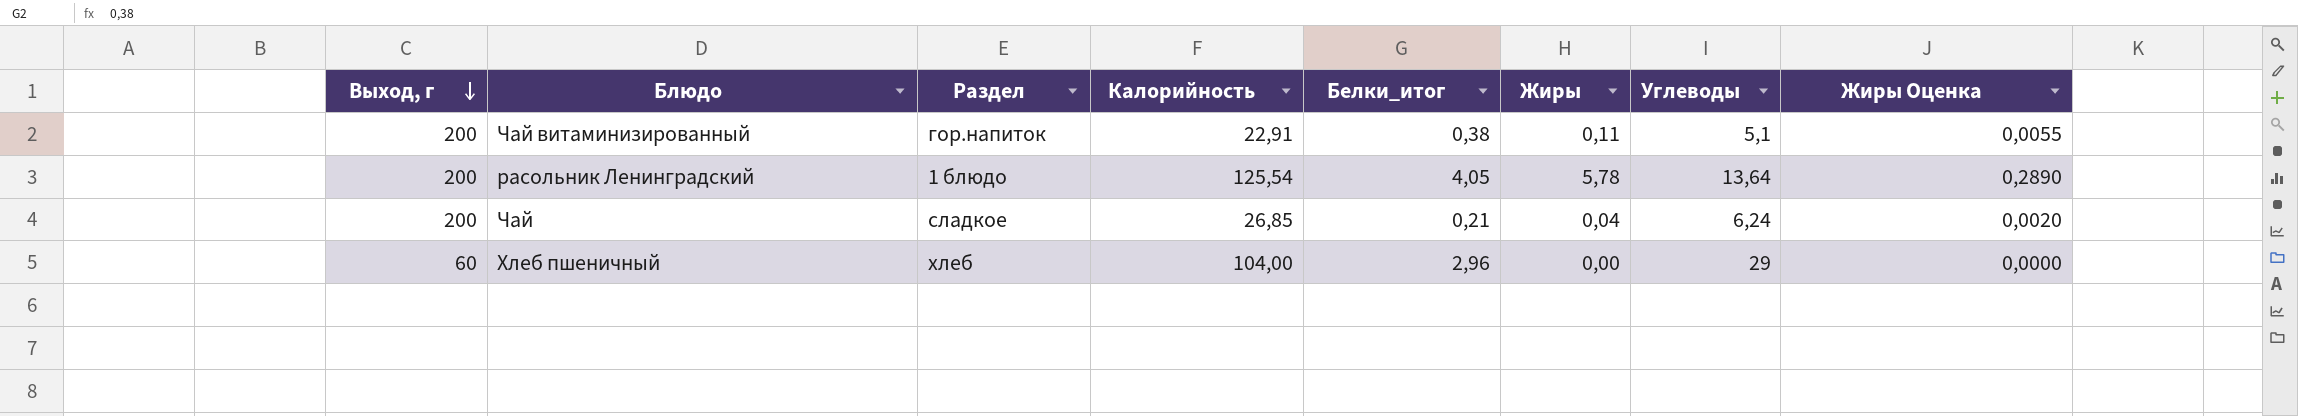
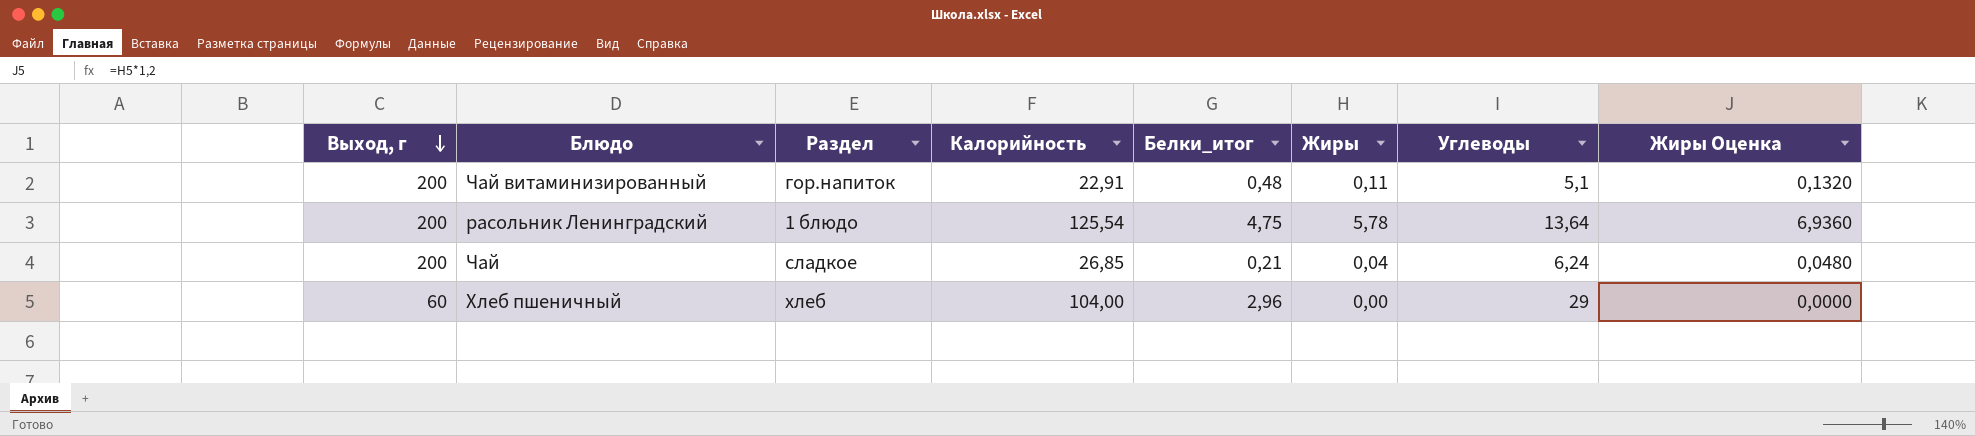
column Жиры Оценка | formula: [Жиры] * 0,05 -> [Жиры] * 1,2
Чай витаминизированный | Белки_итог: 0,38 -> 0,48
расольник Ленинградский | Белки_итог: 4,05 -> 4,75

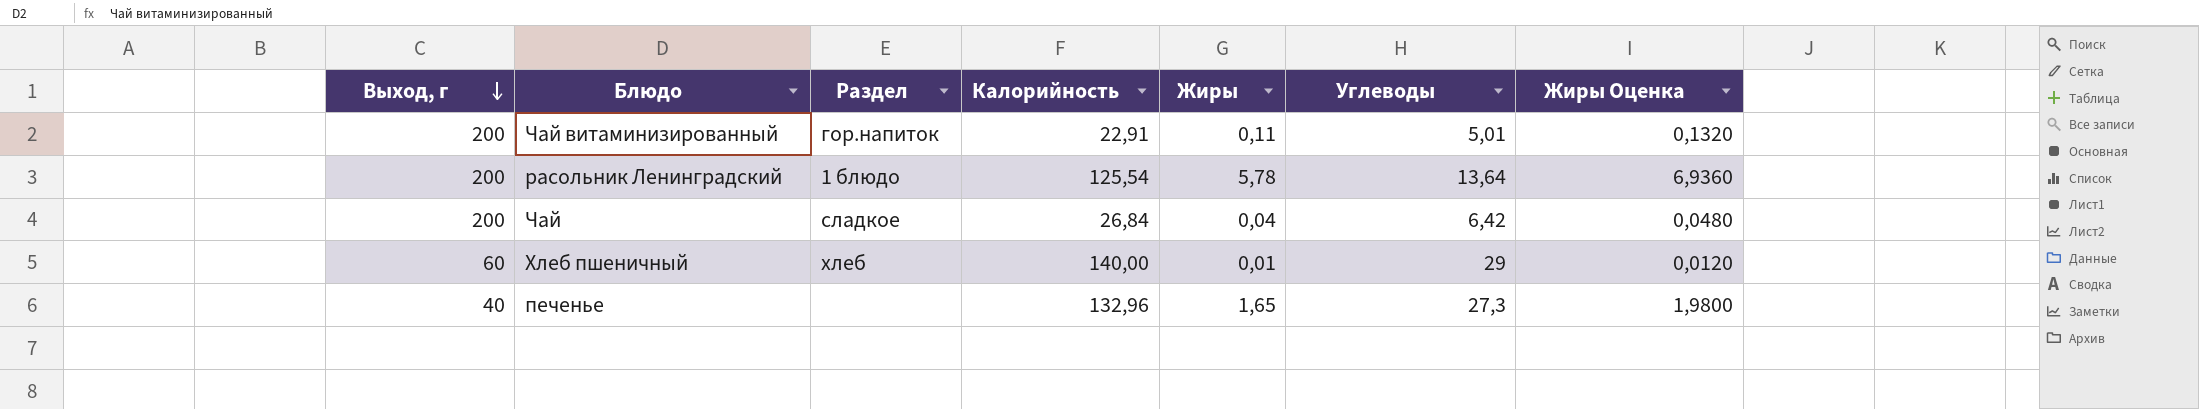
column Белки_итог | position: 5 -> none
Чай витаминизированный | Углеводы: 5,1 -> 5,01
Чай | Калорийность: 26,85 -> 26,84
Чай | Углеводы: 6,24 -> 6,42
Хлеб пшеничный | Калорийность: 104,00 -> 140,00
Хлеб пшеничный | Жиры: 0,00 -> 0,01
Хлеб пшеничный | Жиры Оценка: 0,0000 -> 0,0120
row печенье: none -> 40 | none | 132,96 | 1,65 | 27,3 | 1,9800

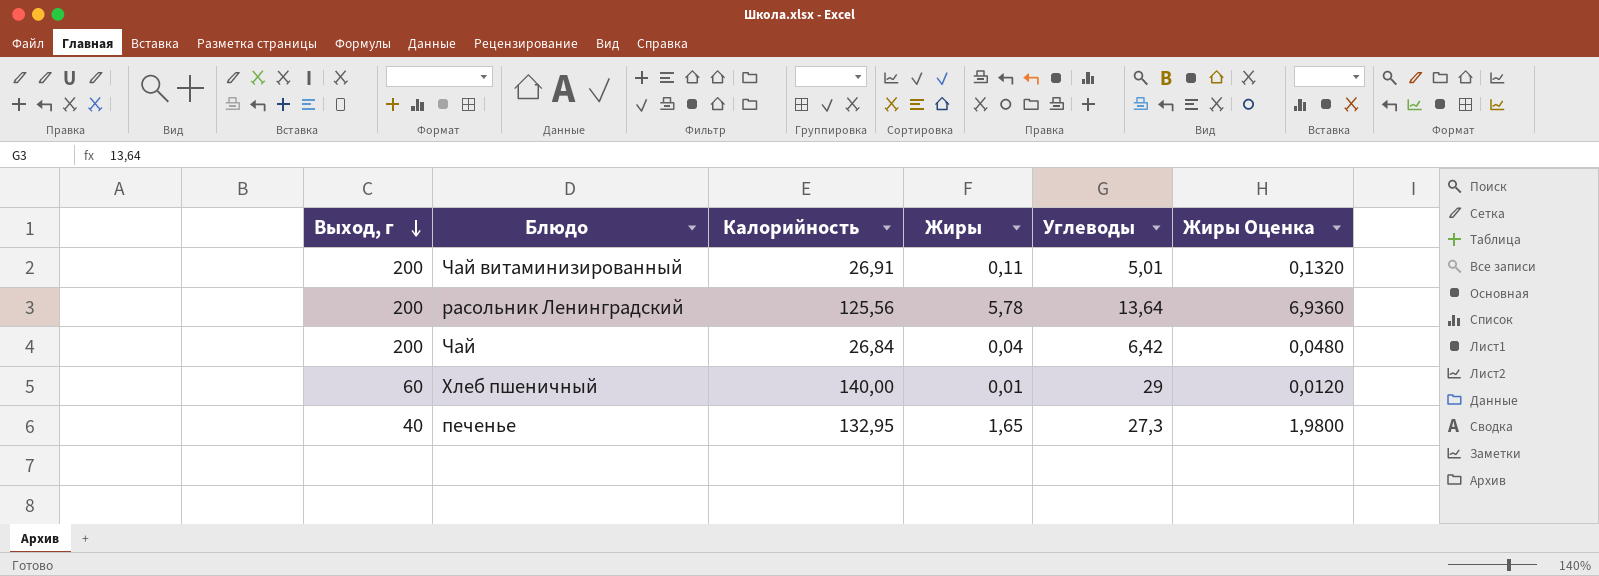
column Раздел | position: 3 -> none
Чай витаминизированный | Калорийность: 22,91 -> 26,91
расольник Ленинградский | Калорийность: 125,54 -> 125,56
печенье | Калорийность: 132,96 -> 132,95

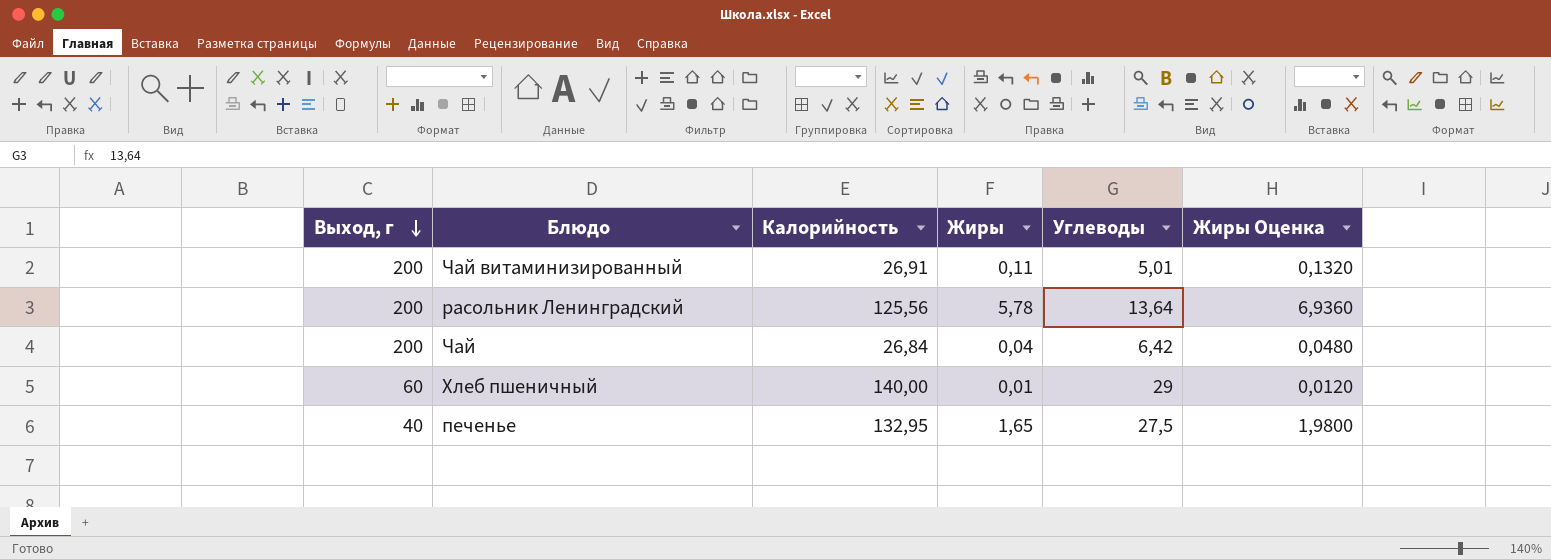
печенье | Углеводы: 27,3 -> 27,5

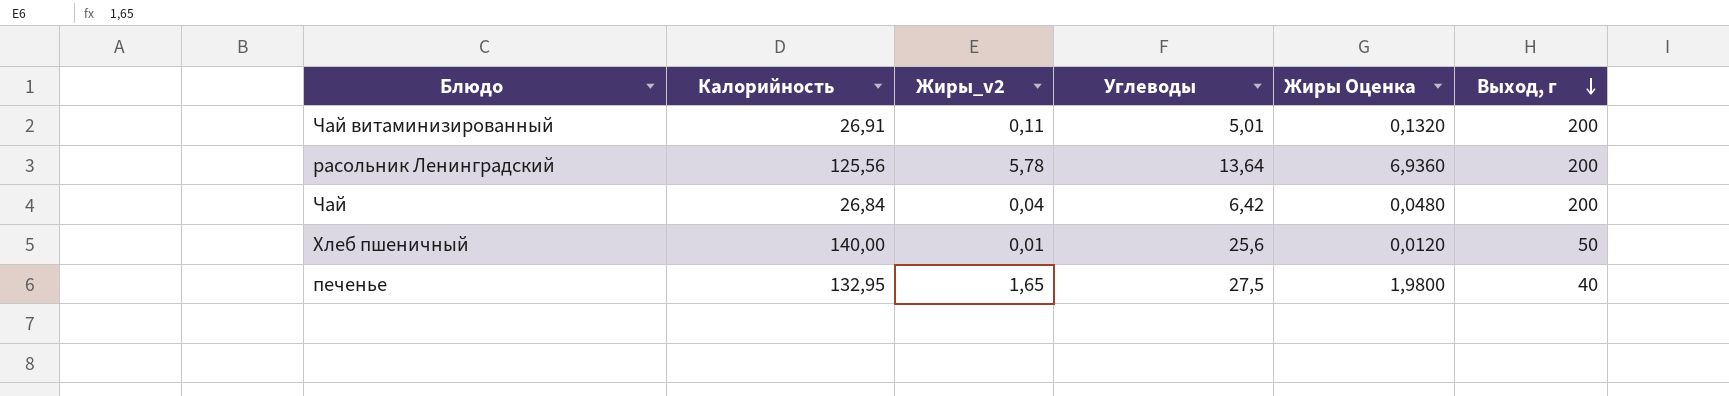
column name: Жиры -> Жиры_v2
column Выход, г | position: 1 -> 6
Хлеб пшеничный | Углеводы: 29 -> 25,6
Хлеб пшеничный | Выход, г: 60 -> 50

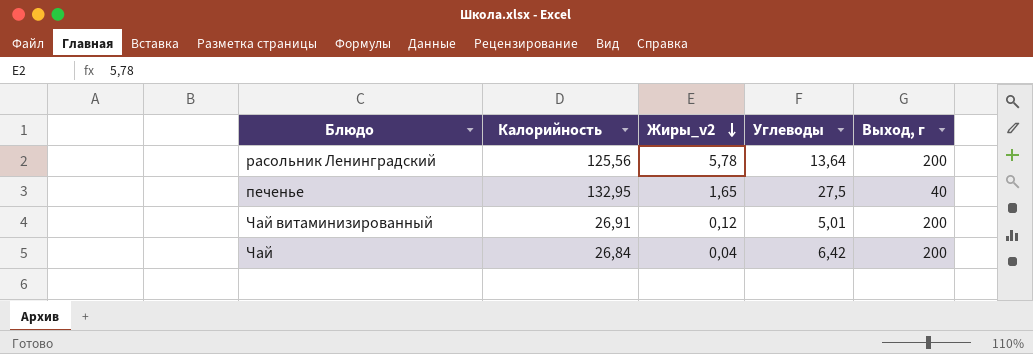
row order: Выход, г descending -> Жиры_v2 descending
column Жиры Оценка | formula: [Жиры_v2] * 1,2 -> none
row Хлеб пшеничный: 140,00 | 0,01 | 25,6 | 0,0120 | 50 -> none
Чай витаминизированный | Жиры_v2: 0,11 -> 0,12

